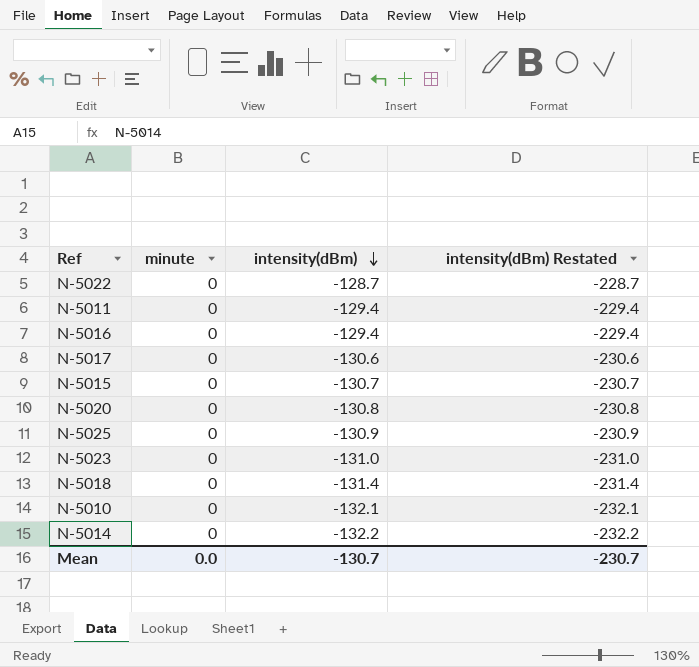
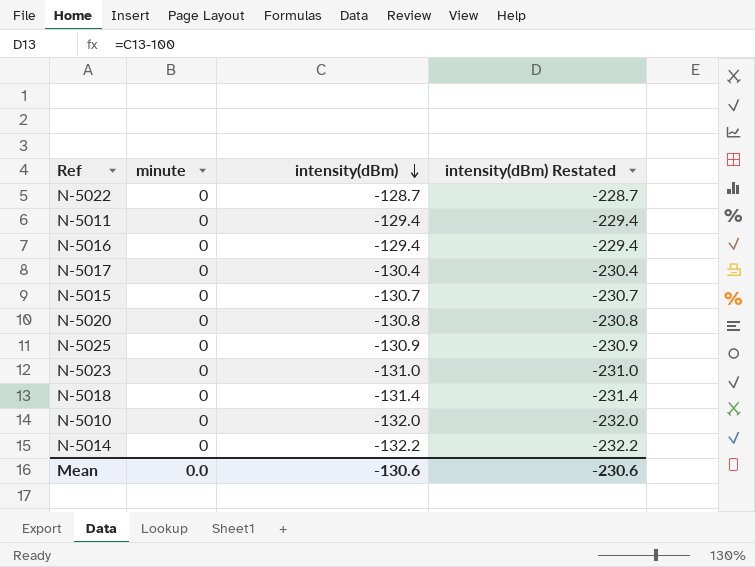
N-5017 | intensity(dBm): -130.6 -> -130.4
N-5017 | intensity(dBm) Restated: -230.6 -> -230.4
N-5010 | intensity(dBm): -132.1 -> -132.0
N-5010 | intensity(dBm) Restated: -232.1 -> -232.0
Mean | intensity(dBm): -130.7 -> -130.6
Mean | intensity(dBm) Restated: -230.7 -> -230.6

